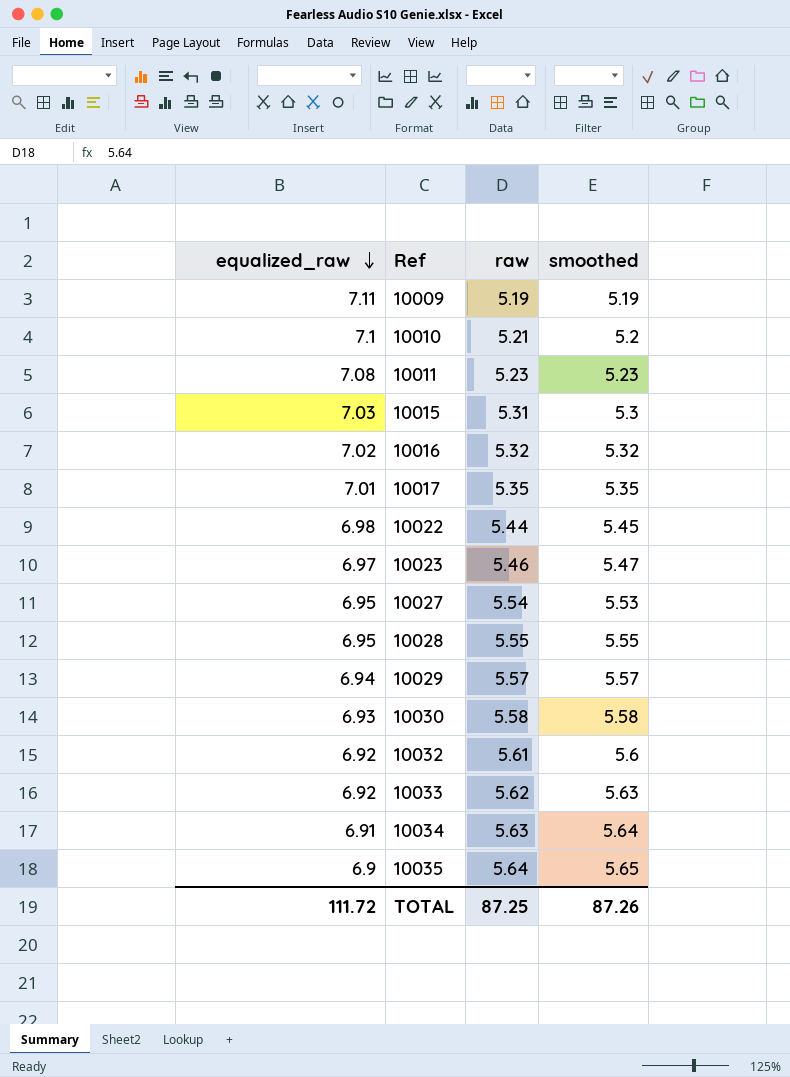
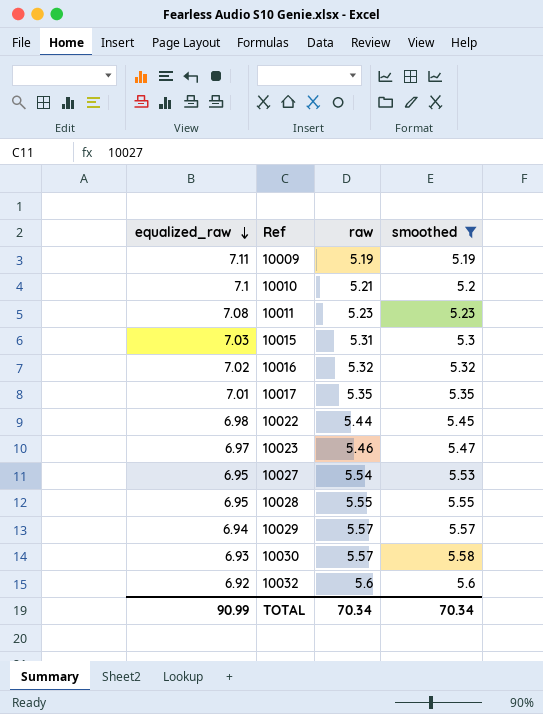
filter: none -> smoothed <= 5.6
10030 | raw: 5.58 -> 5.57
10032 | raw: 5.61 -> 5.6
TOTAL | equalized_raw: 111.72 -> 90.99
TOTAL | raw: 87.25 -> 70.34
TOTAL | smoothed: 87.26 -> 70.34

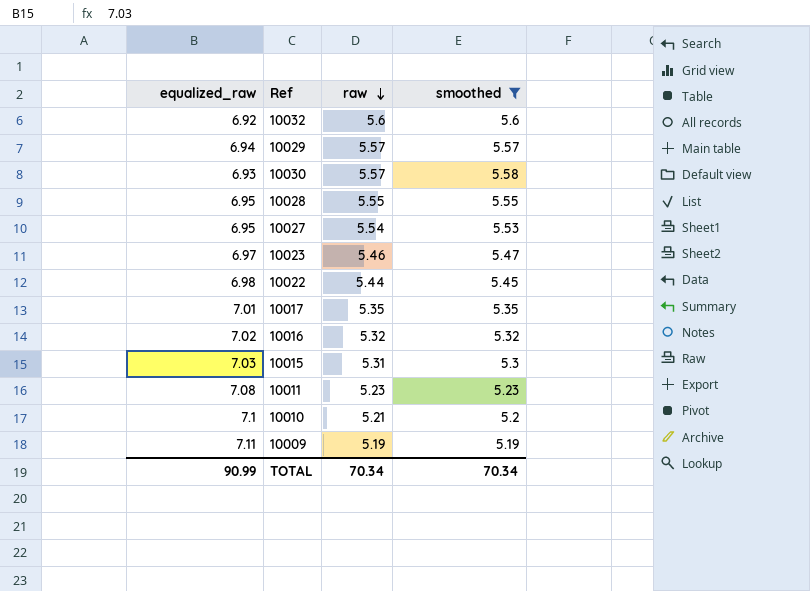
row order: equalized_raw descending -> raw descending

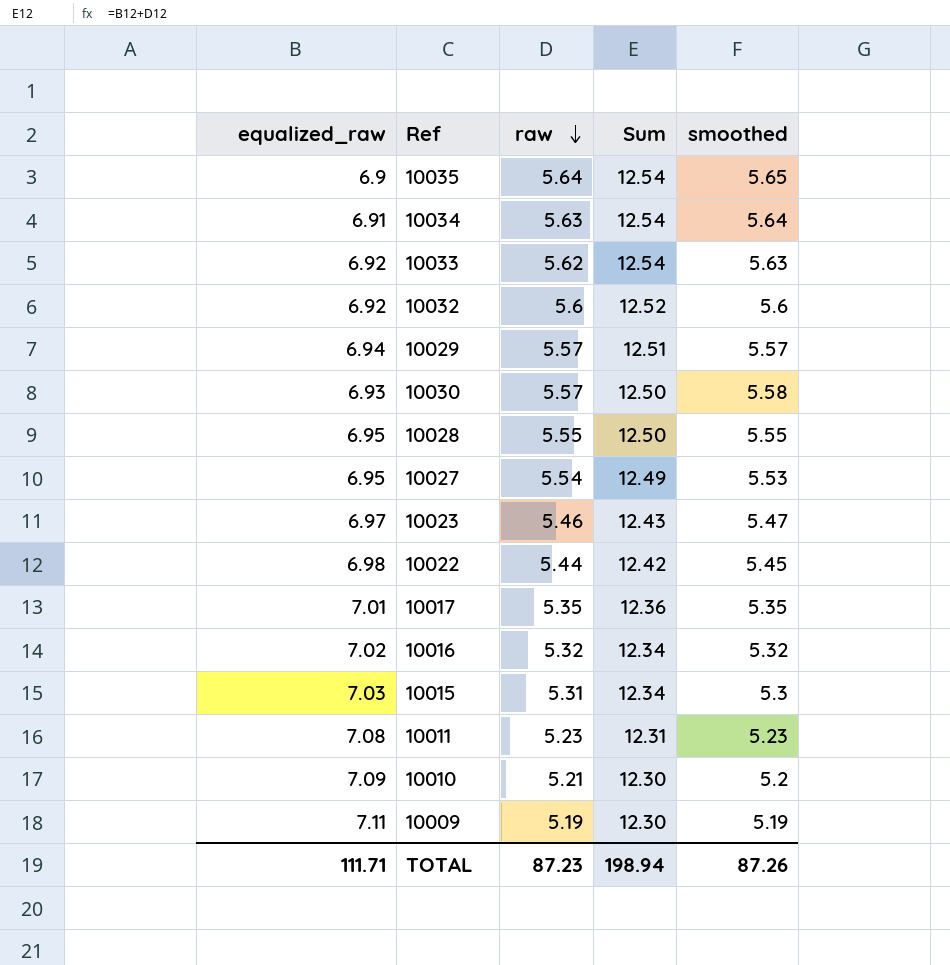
filter: smoothed <= 5.6 -> none
column Sum | formula: none -> [equalized_raw] + [raw]
10010 | equalized_raw: 7.1 -> 7.09
TOTAL | equalized_raw: 90.99 -> 111.71
TOTAL | raw: 70.34 -> 87.23
TOTAL | smoothed: 70.34 -> 87.26

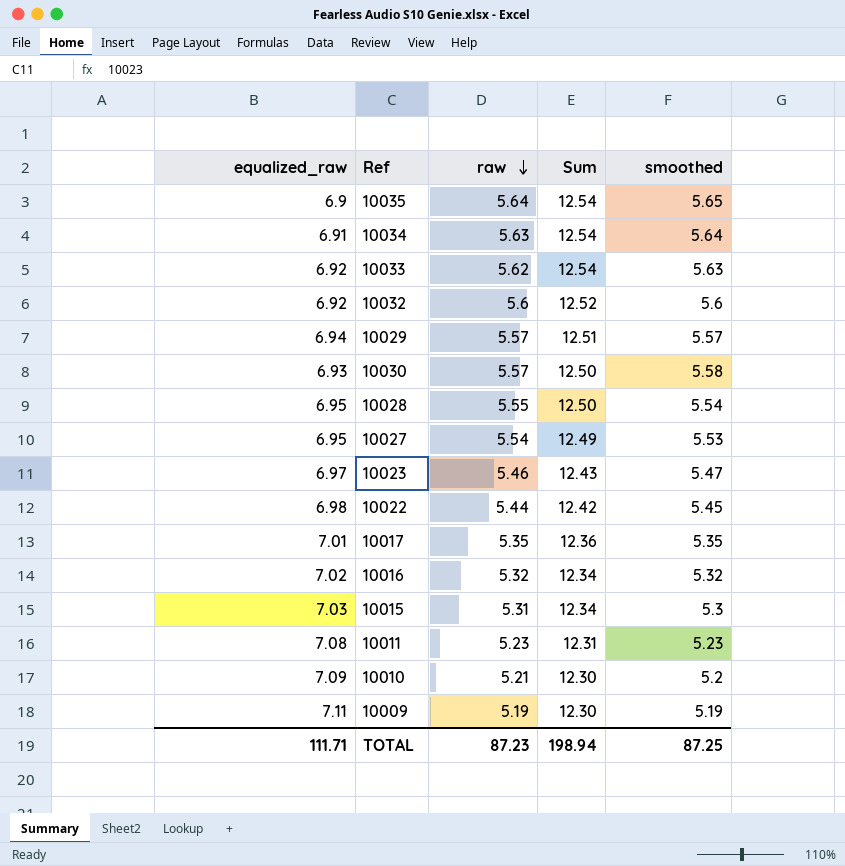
10028 | smoothed: 5.55 -> 5.54
TOTAL | smoothed: 87.26 -> 87.25

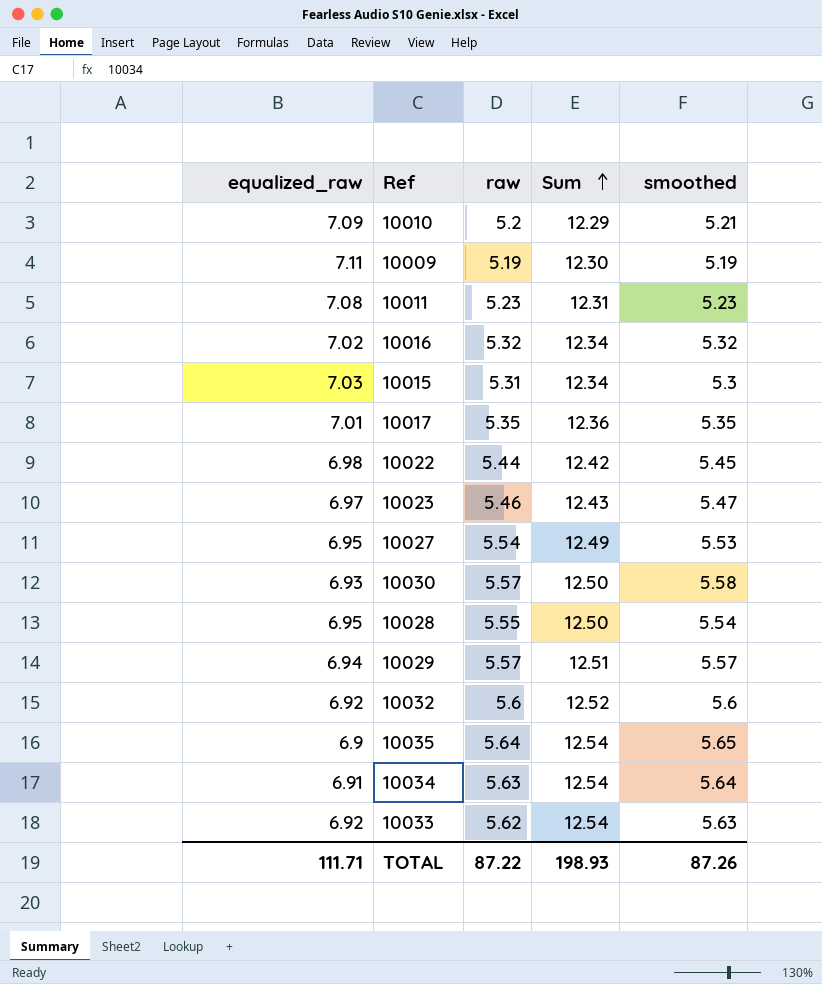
row order: raw descending -> Sum ascending
10010 | raw: 5.21 -> 5.2
10010 | Sum: 12.30 -> 12.29
10010 | smoothed: 5.2 -> 5.21
TOTAL | raw: 87.23 -> 87.22
TOTAL | Sum: 198.94 -> 198.93
TOTAL | smoothed: 87.25 -> 87.26

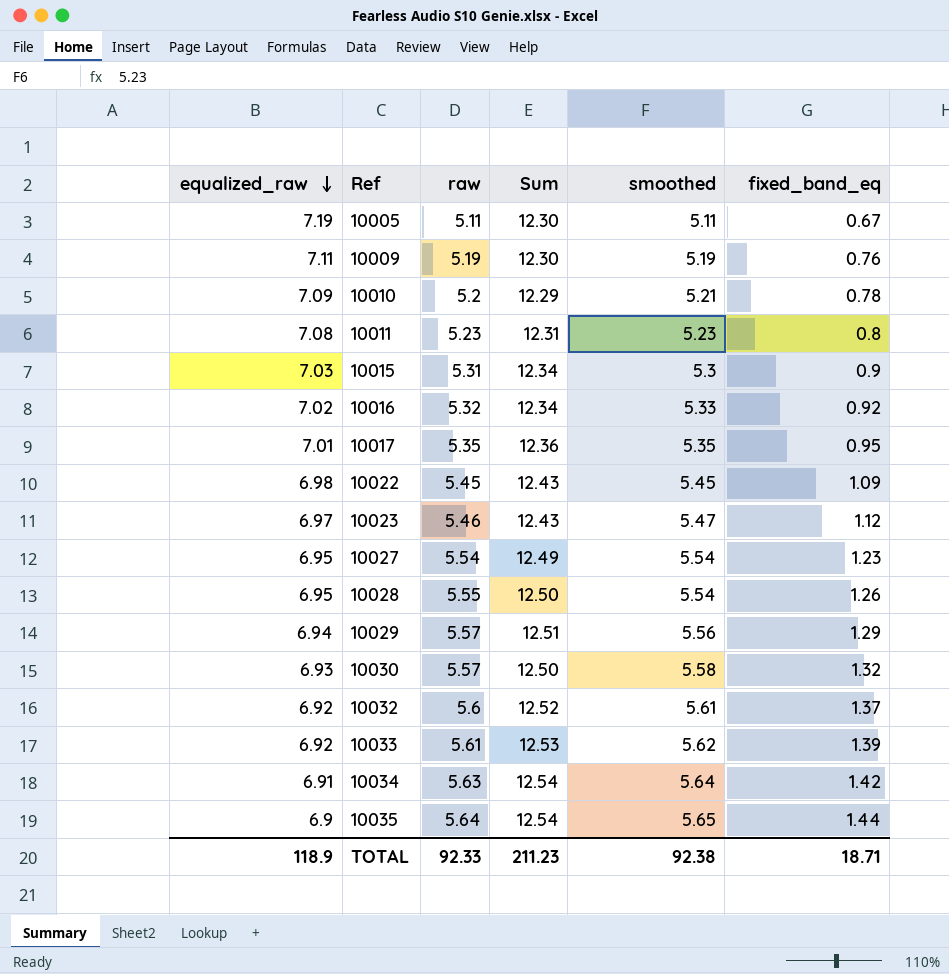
row order: Sum ascending -> equalized_raw descending
column fixed_band_eq | position: none -> 6
row 10005: none -> 7.19 | 5.11 | 12.30 | 5.11 | 0.67
10016 | smoothed: 5.32 -> 5.33
10022 | raw: 5.44 -> 5.45
10022 | Sum: 12.42 -> 12.43
10027 | smoothed: 5.53 -> 5.54
10029 | smoothed: 5.57 -> 5.56
10032 | smoothed: 5.6 -> 5.61
10033 | raw: 5.62 -> 5.61
10033 | Sum: 12.54 -> 12.53
10033 | smoothed: 5.63 -> 5.62
TOTAL | equalized_raw: 111.71 -> 118.9
TOTAL | raw: 87.22 -> 92.33
TOTAL | Sum: 198.93 -> 211.23
TOTAL | smoothed: 87.26 -> 92.38

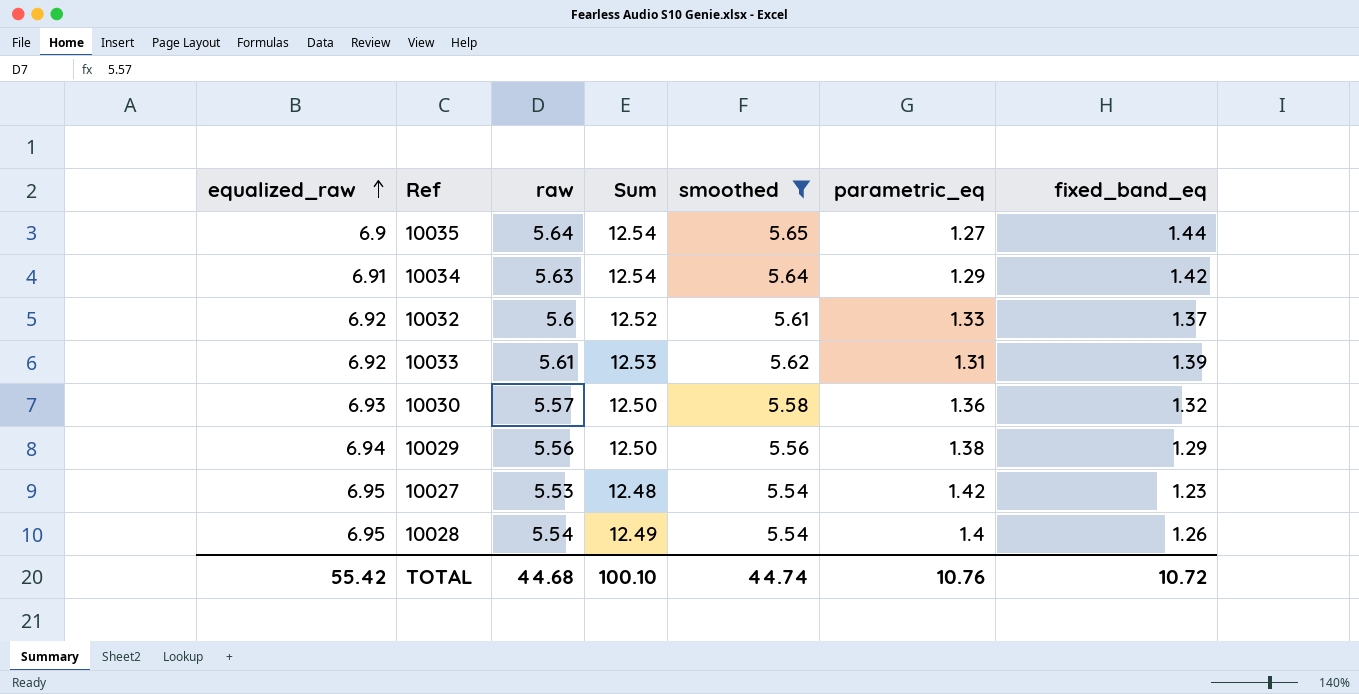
filter: none -> smoothed >= 5.54
row order: equalized_raw descending -> equalized_raw ascending
column parametric_eq | position: none -> 6
10029 | raw: 5.57 -> 5.56
10029 | Sum: 12.51 -> 12.50
10027 | raw: 5.54 -> 5.53
10027 | Sum: 12.49 -> 12.48
10028 | raw: 5.55 -> 5.54
10028 | Sum: 12.50 -> 12.49
TOTAL | equalized_raw: 118.9 -> 55.42
TOTAL | raw: 92.33 -> 44.68
TOTAL | Sum: 211.23 -> 100.10
TOTAL | smoothed: 92.38 -> 44.74
TOTAL | fixed_band_eq: 18.71 -> 10.72

